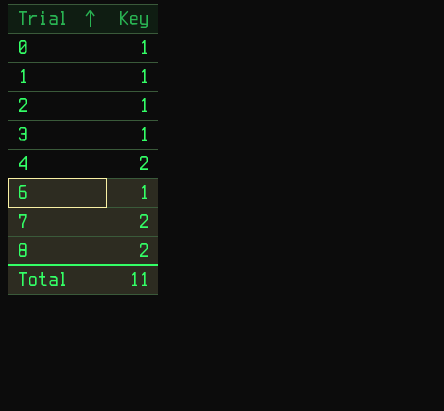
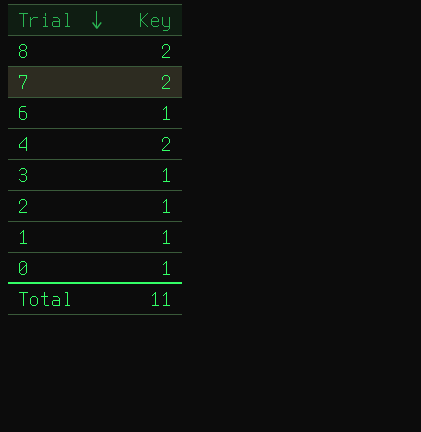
row order: Trial ascending -> Trial descending

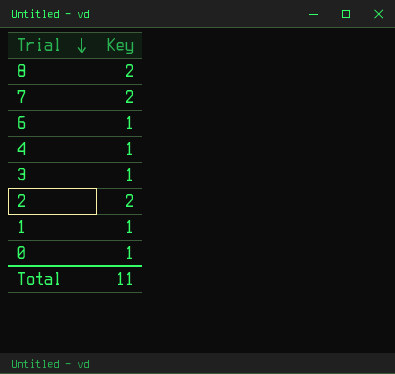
4 | Key: 2 -> 1
2 | Key: 1 -> 2

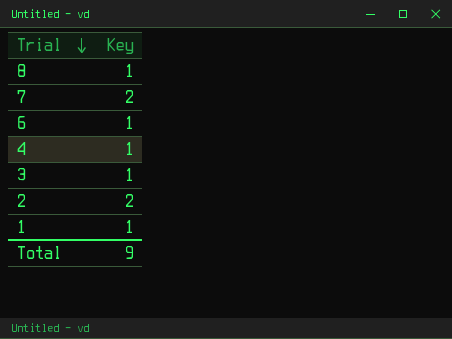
row 0: 1 -> none
8 | Key: 2 -> 1
Total | Key: 11 -> 9

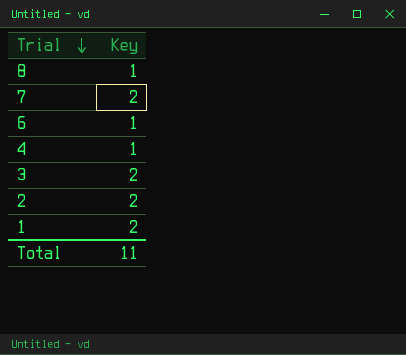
3 | Key: 1 -> 2
1 | Key: 1 -> 2
Total | Key: 9 -> 11

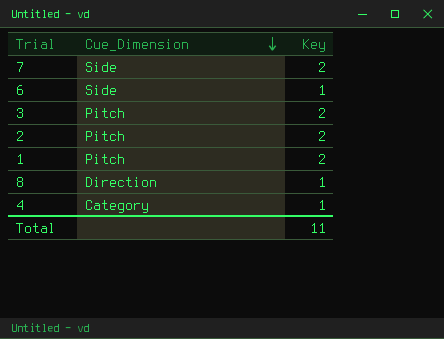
row order: Trial descending -> Cue_Dimension descending
column Cue_Dimension | position: none -> 2

